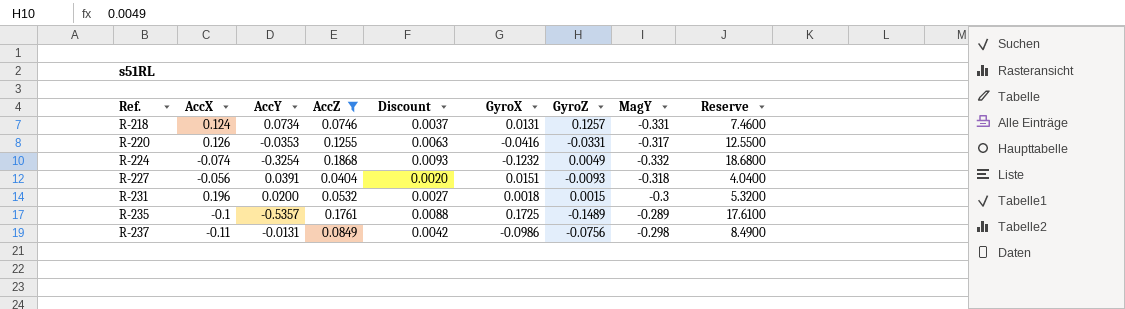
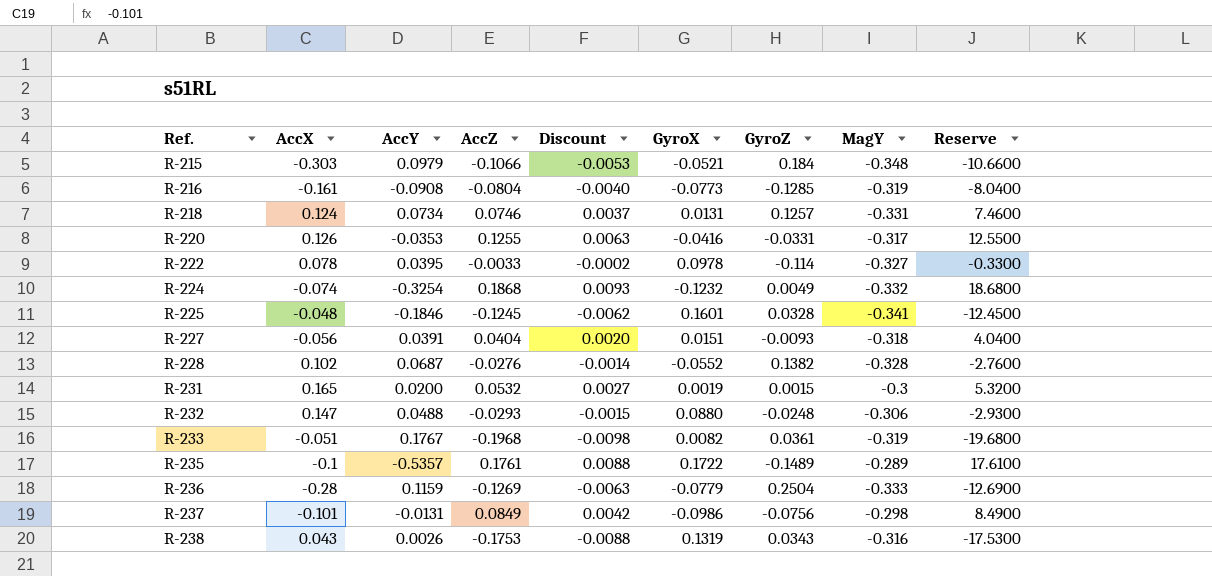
filter: AccZ >= 0.0404 -> none
R-231 | AccX: 0.196 -> 0.165
R-231 | GyroX: 0.0018 -> 0.0019
R-235 | GyroX: 0.1725 -> 0.1722
R-237 | AccX: -0.11 -> -0.101

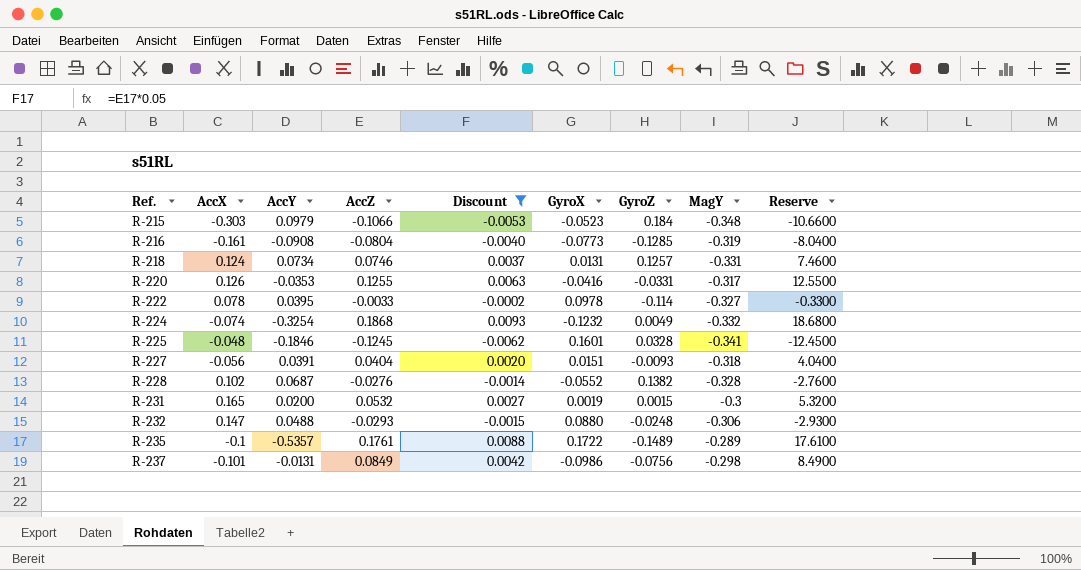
filter: none -> Discount >= -0.0062
R-215 | GyroX: -0.0521 -> -0.0523

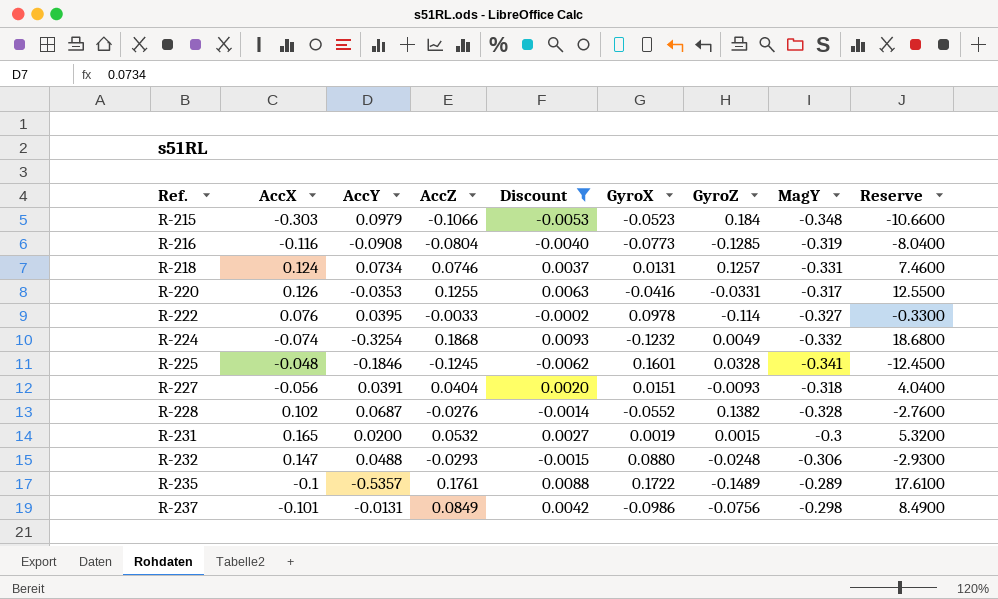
R-216 | AccX: -0.161 -> -0.116
R-222 | AccX: 0.078 -> 0.076

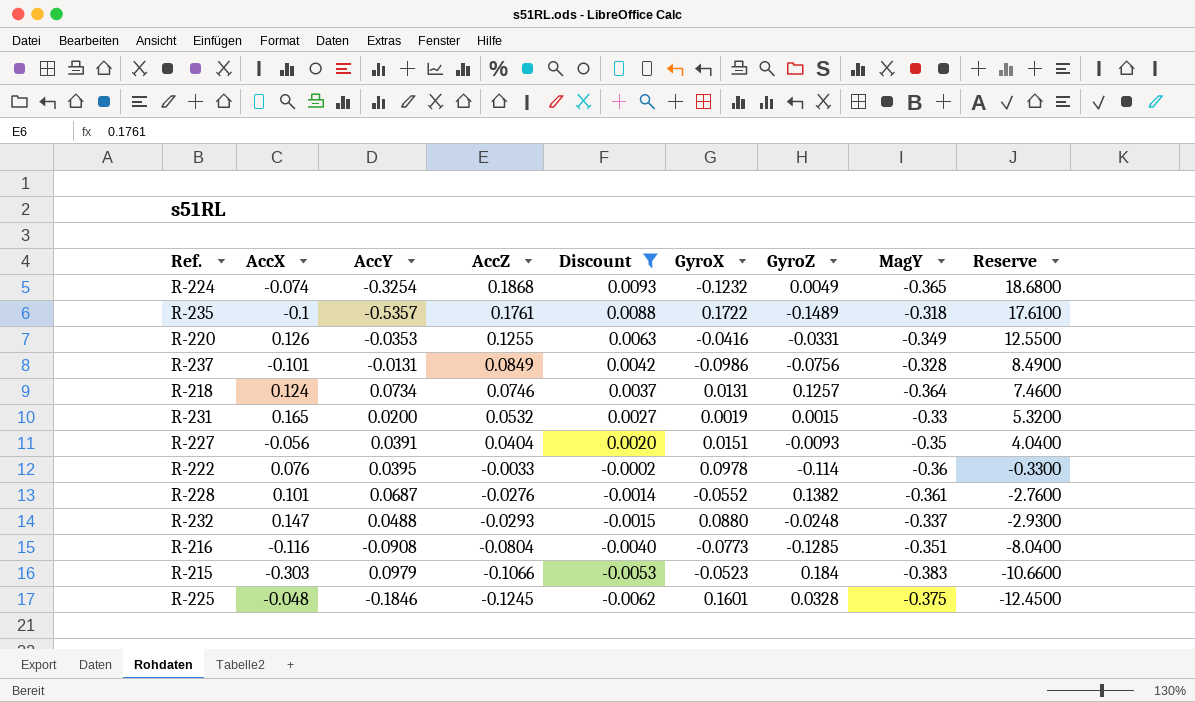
row order: Ref. ascending -> AccZ descending
R-224 | MagY: -0.332 -> -0.365
R-235 | MagY: -0.289 -> -0.318
R-220 | MagY: -0.317 -> -0.349
R-237 | MagY: -0.298 -> -0.328
R-218 | MagY: -0.331 -> -0.364
R-231 | MagY: -0.3 -> -0.33
R-227 | MagY: -0.318 -> -0.35
R-222 | MagY: -0.327 -> -0.36
R-228 | AccX: 0.102 -> 0.101
R-228 | MagY: -0.328 -> -0.361
R-232 | MagY: -0.306 -> -0.337
R-216 | MagY: -0.319 -> -0.351
R-215 | MagY: -0.348 -> -0.383
R-225 | MagY: -0.341 -> -0.375

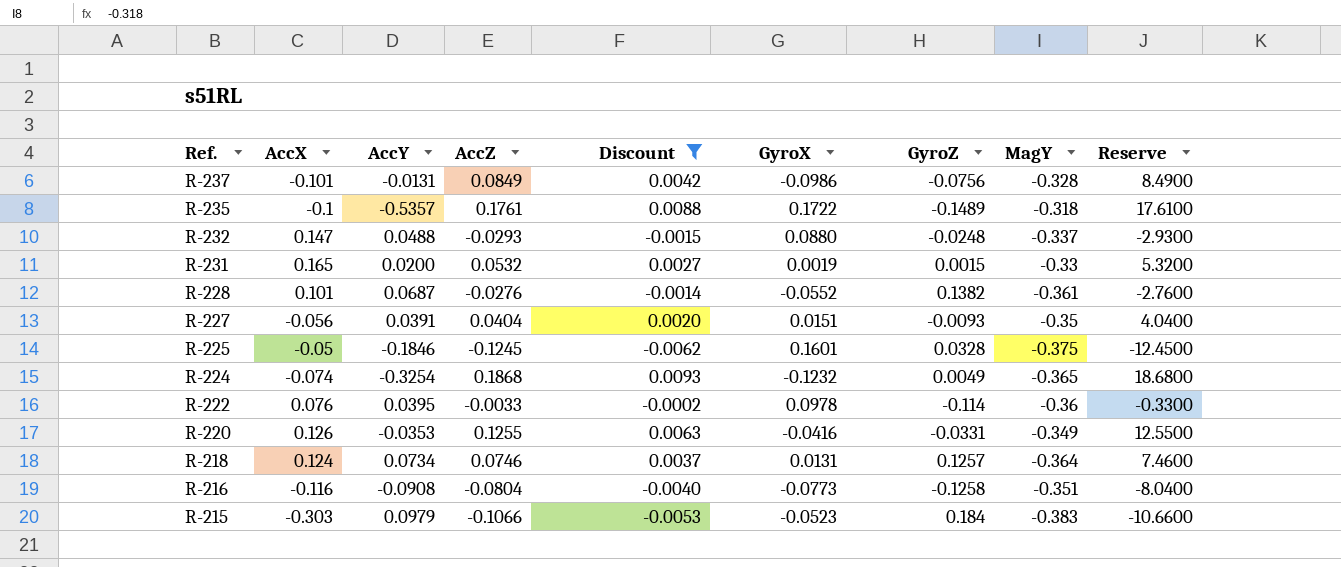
row order: AccZ descending -> Ref. descending
R-225 | AccX: -0.048 -> -0.05
R-216 | GyroZ: -0.1285 -> -0.1258

